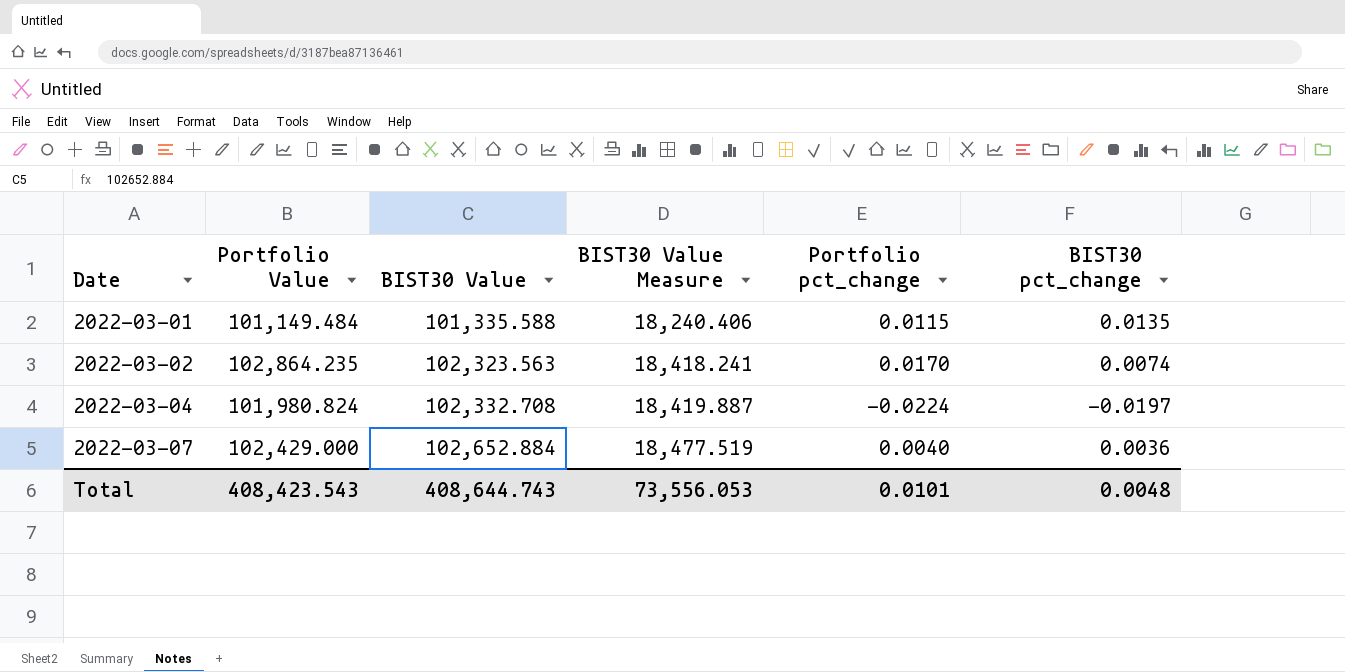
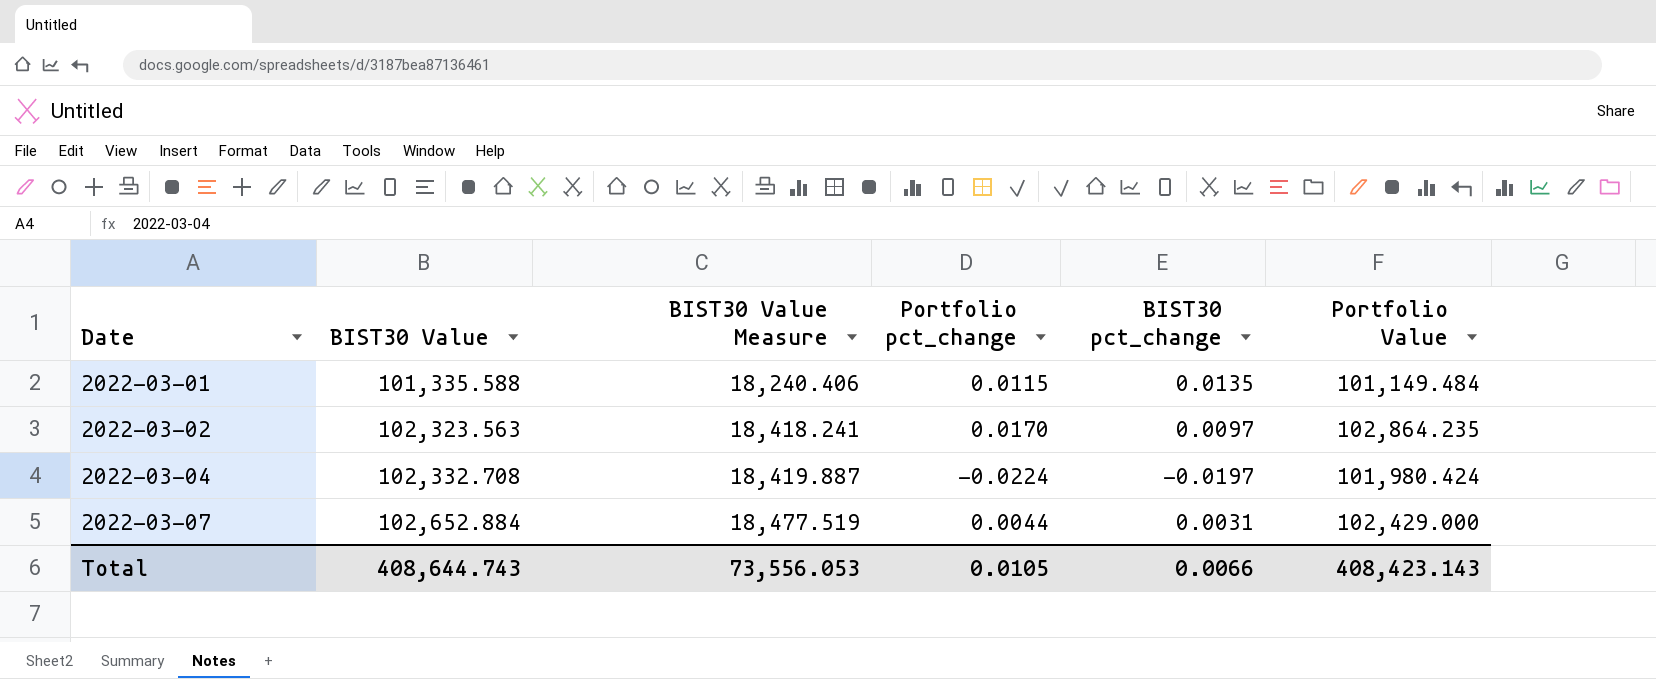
column Portfolio Value | position: 2 -> 6
2022-03-02 | BIST30 pct_change: 0.0074 -> 0.0097
2022-03-04 | Portfolio Value: 101,980.824 -> 101,980.424
2022-03-07 | Portfolio pct_change: 0.0040 -> 0.0044
2022-03-07 | BIST30 pct_change: 0.0036 -> 0.0031
Total | Portfolio pct_change: 0.0101 -> 0.0105
Total | BIST30 pct_change: 0.0048 -> 0.0066
Total | Portfolio Value: 408,423.543 -> 408,423.143

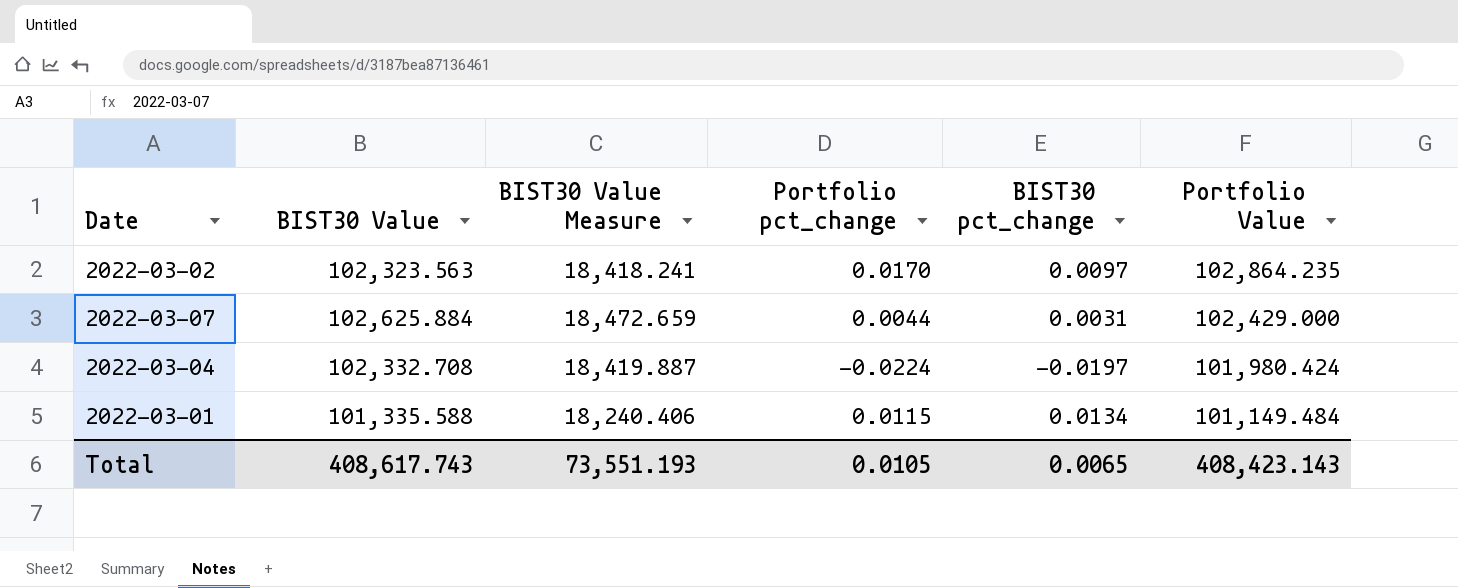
row order: Date ascending -> Portfolio Value descending
2022-03-07 | BIST30 Value: 102,652.884 -> 102,625.884
2022-03-07 | BIST30 Value Measure: 18,477.519 -> 18,472.659
2022-03-01 | BIST30 pct_change: 0.0135 -> 0.0134
Total | BIST30 Value: 408,644.743 -> 408,617.743
Total | BIST30 Value Measure: 73,556.053 -> 73,551.193
Total | BIST30 pct_change: 0.0066 -> 0.0065

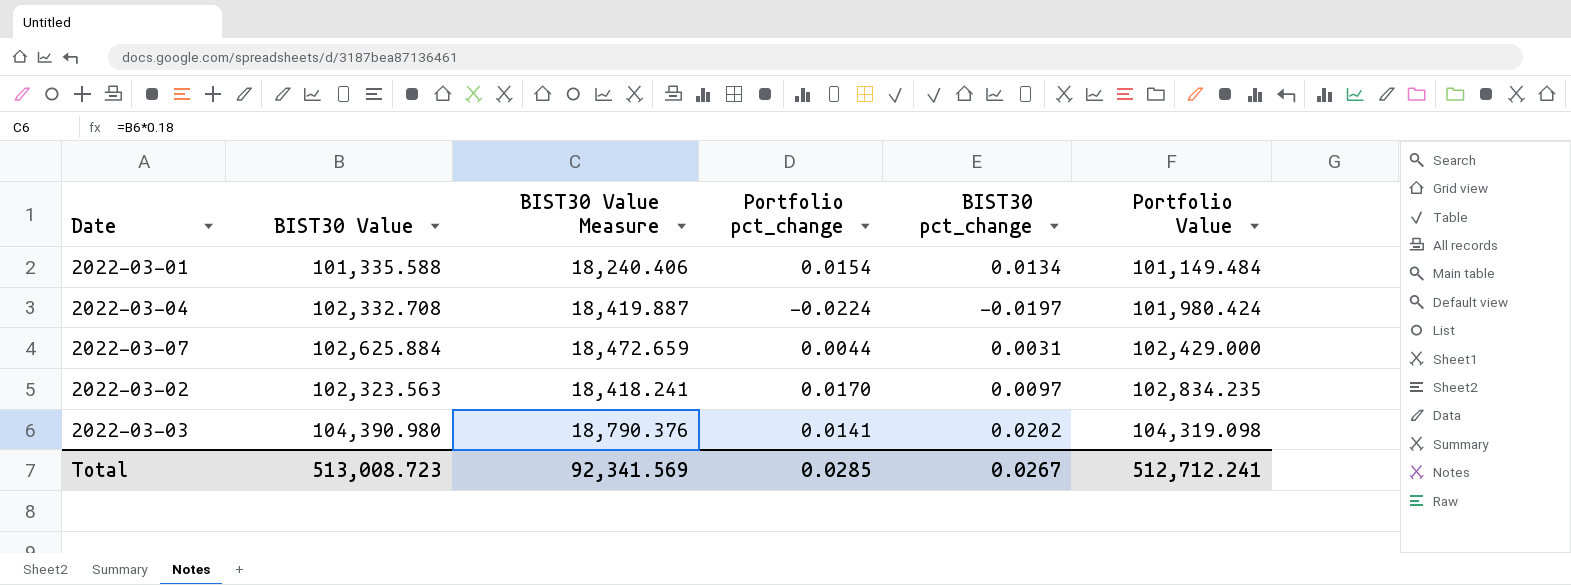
row order: Portfolio Value descending -> Portfolio Value ascending
2022-03-01 | Portfolio pct_change: 0.0115 -> 0.0154
2022-03-02 | Portfolio Value: 102,864.235 -> 102,834.235
row 2022-03-03: none -> 104,390.980 | 18,790.376 | 0.0141 | 0.0202 | 104,319.098
Total | BIST30 Value: 408,617.743 -> 513,008.723
Total | BIST30 Value Measure: 73,551.193 -> 92,341.569
Total | Portfolio pct_change: 0.0105 -> 0.0285
Total | BIST30 pct_change: 0.0065 -> 0.0267
Total | Portfolio Value: 408,423.143 -> 512,712.241

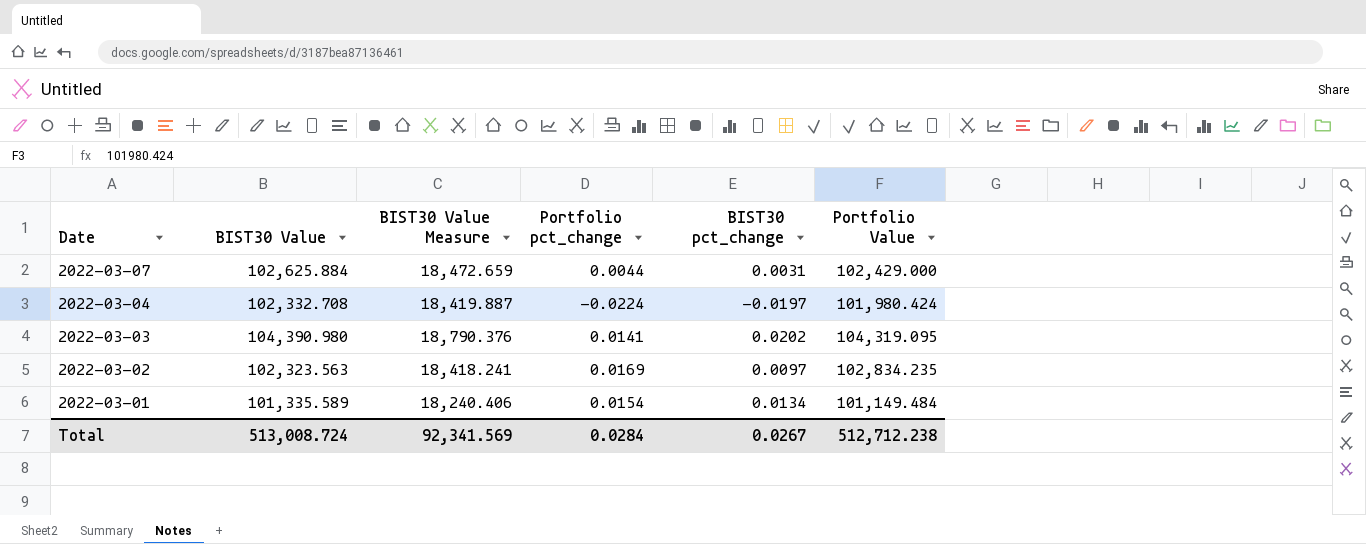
row order: Portfolio Value ascending -> Date descending
2022-03-03 | Portfolio Value: 104,319.098 -> 104,319.095
2022-03-02 | Portfolio pct_change: 0.0170 -> 0.0169
2022-03-01 | BIST30 Value: 101,335.588 -> 101,335.589
Total | BIST30 Value: 513,008.723 -> 513,008.724
Total | Portfolio pct_change: 0.0285 -> 0.0284
Total | Portfolio Value: 512,712.241 -> 512,712.238

